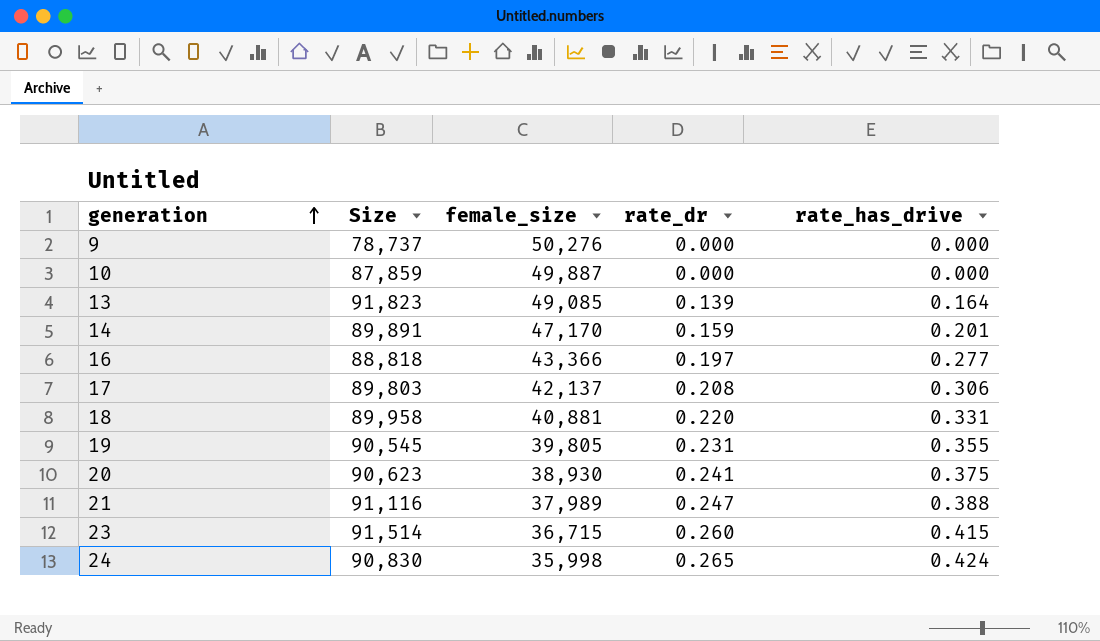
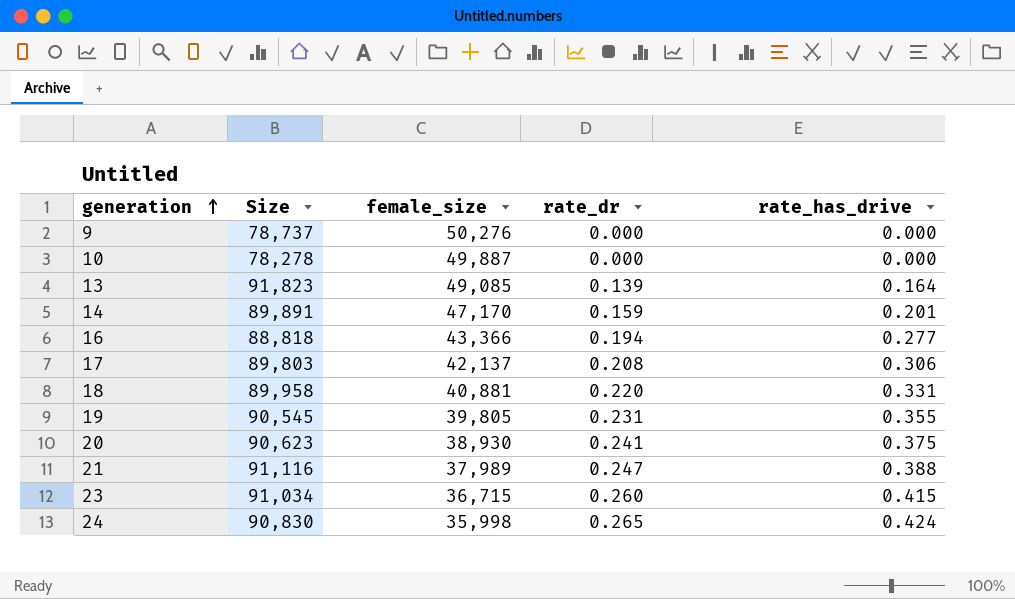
10 | Size: 87,859 -> 78,278
16 | rate_dr: 0.197 -> 0.194
23 | Size: 91,514 -> 91,034

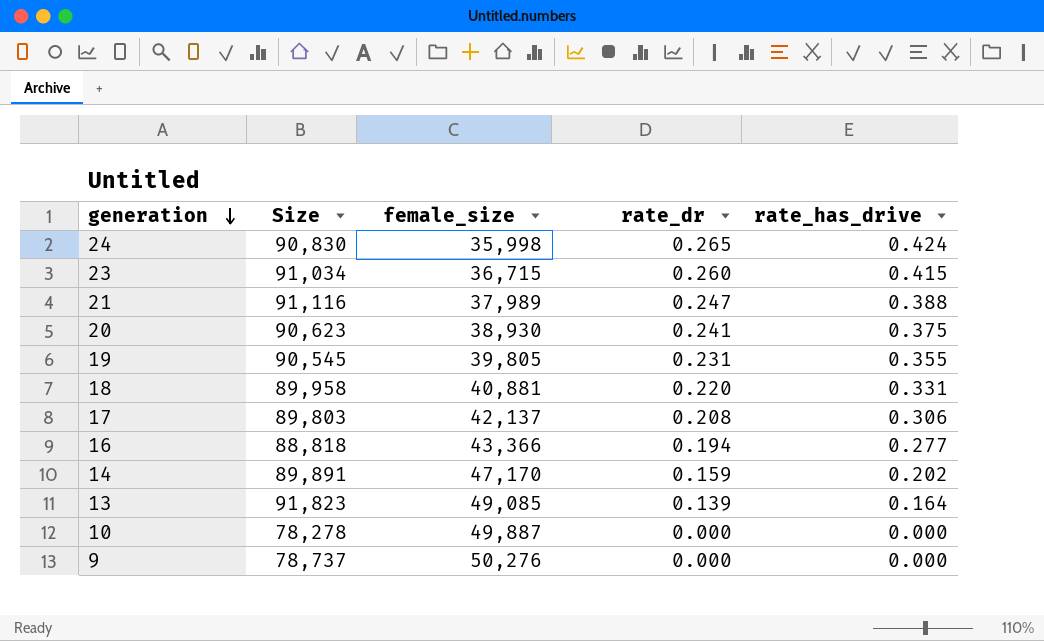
row order: generation ascending -> generation descending
14 | rate_has_drive: 0.201 -> 0.202

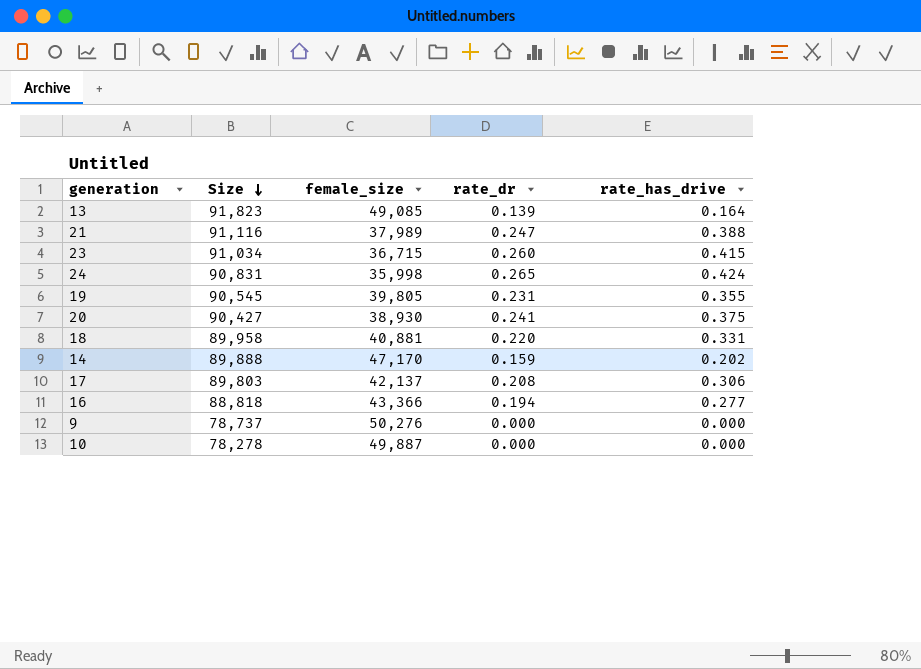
row order: generation descending -> Size descending
24 | Size: 90,830 -> 90,831
20 | Size: 90,623 -> 90,427
14 | Size: 89,891 -> 89,888

